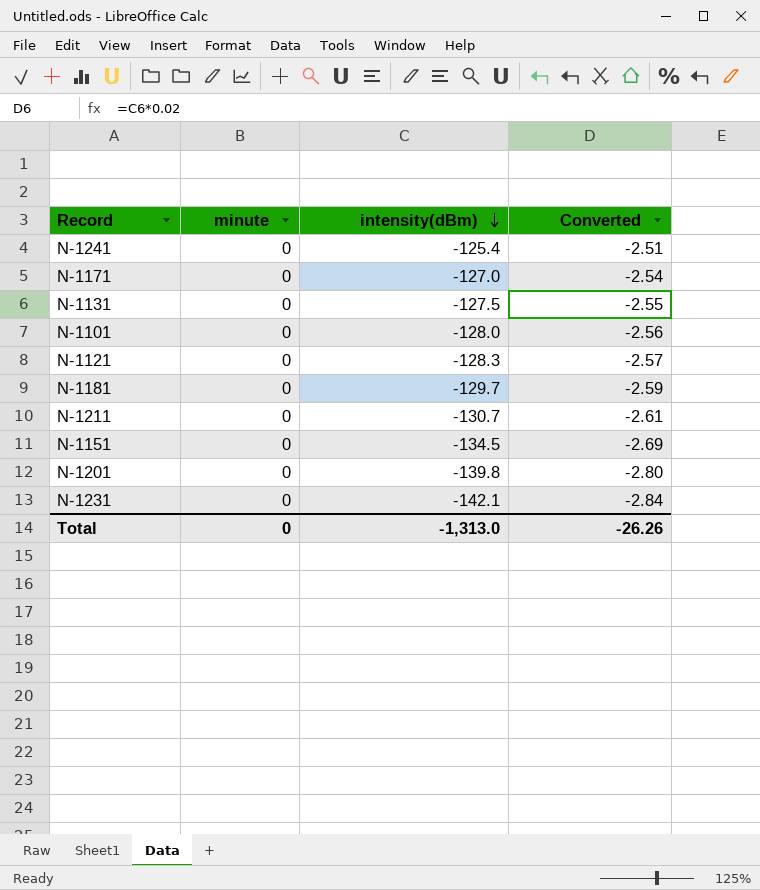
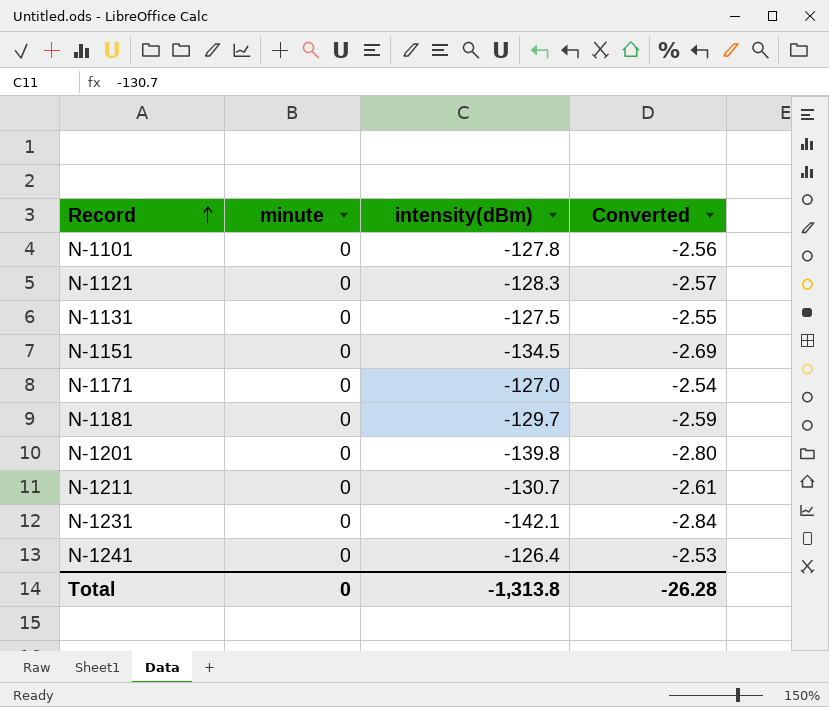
row order: intensity(dBm) descending -> Record ascending
N-1101 | intensity(dBm): -128.0 -> -127.8
N-1241 | intensity(dBm): -125.4 -> -126.4
N-1241 | Converted: -2.51 -> -2.53
Total | intensity(dBm): -1,313.0 -> -1,313.8
Total | Converted: -26.26 -> -26.28

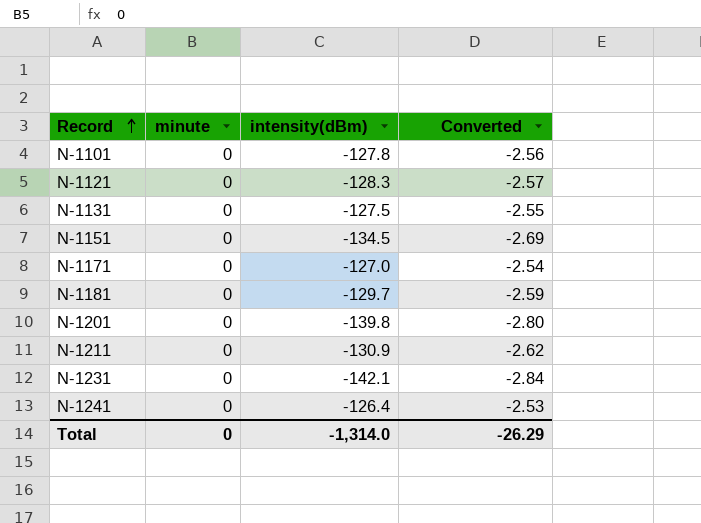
N-1211 | intensity(dBm): -130.7 -> -130.9
N-1211 | Converted: -2.61 -> -2.62
Total | intensity(dBm): -1,313.8 -> -1,314.0
Total | Converted: -26.28 -> -26.29

